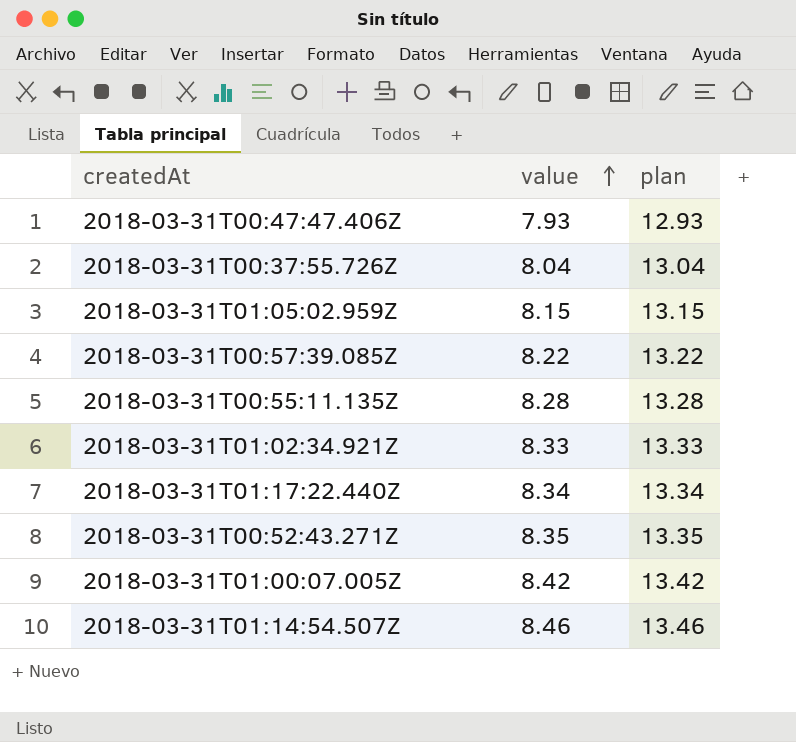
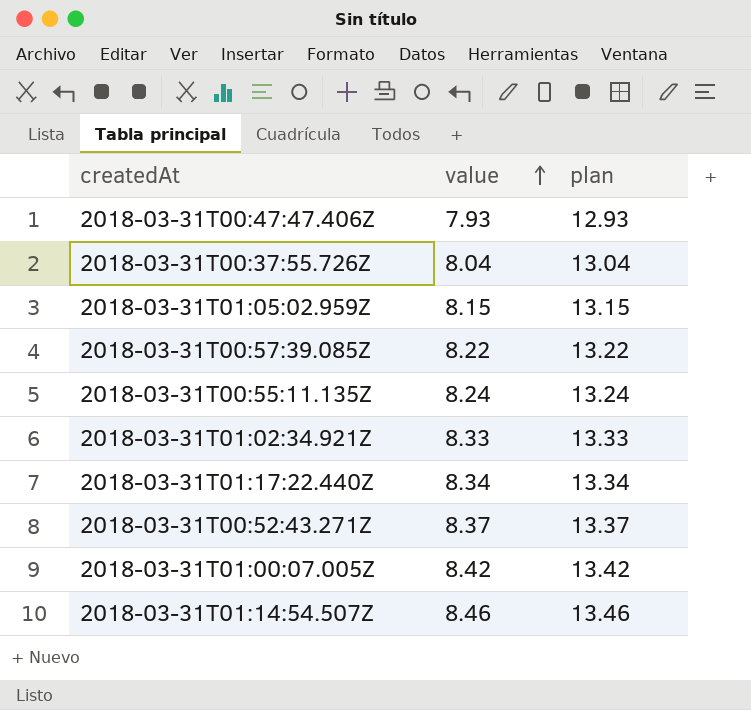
2018-03-31T00:55:11.135Z | value: 8.28 -> 8.24
2018-03-31T00:55:11.135Z | plan: 13.28 -> 13.24
2018-03-31T00:52:43.271Z | value: 8.35 -> 8.37
2018-03-31T00:52:43.271Z | plan: 13.35 -> 13.37

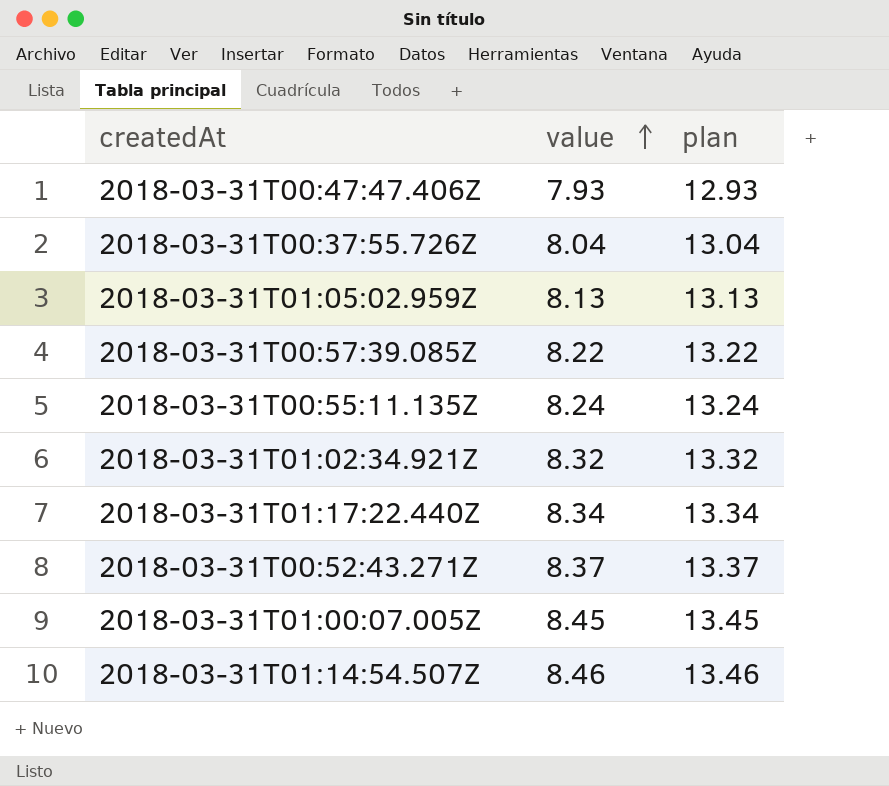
2018-03-31T01:05:02.959Z | value: 8.15 -> 8.13
2018-03-31T01:05:02.959Z | plan: 13.15 -> 13.13
2018-03-31T01:02:34.921Z | value: 8.33 -> 8.32
2018-03-31T01:02:34.921Z | plan: 13.33 -> 13.32
2018-03-31T01:00:07.005Z | value: 8.42 -> 8.45
2018-03-31T01:00:07.005Z | plan: 13.42 -> 13.45

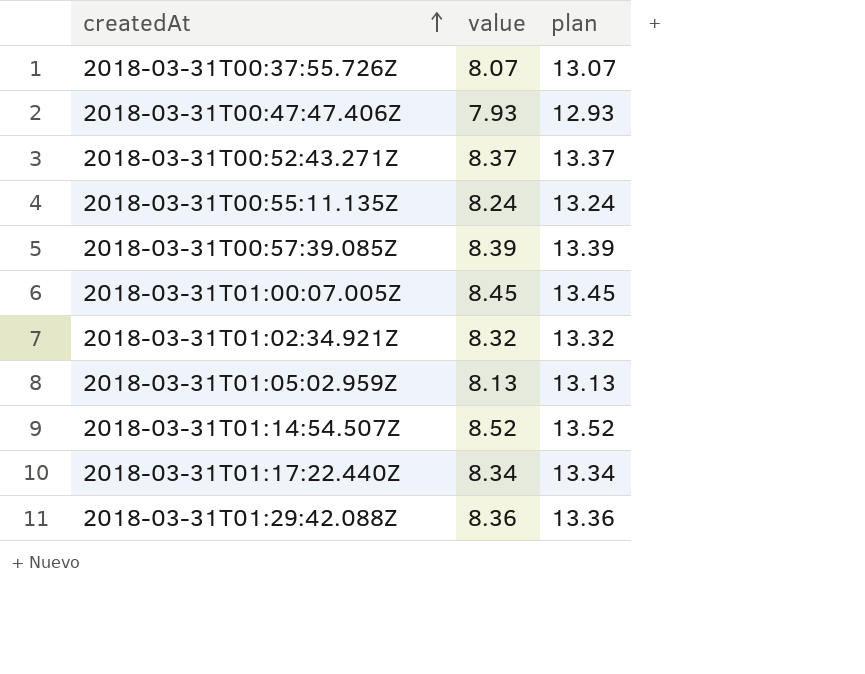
row order: value ascending -> createdAt ascending
2018-03-31T00:37:55.726Z | value: 8.04 -> 8.07
2018-03-31T00:37:55.726Z | plan: 13.04 -> 13.07
2018-03-31T00:57:39.085Z | value: 8.22 -> 8.39
2018-03-31T00:57:39.085Z | plan: 13.22 -> 13.39
2018-03-31T01:14:54.507Z | value: 8.46 -> 8.52
2018-03-31T01:14:54.507Z | plan: 13.46 -> 13.52
row 2018-03-31T01:29:42.088Z: none -> 8.36 | 13.36

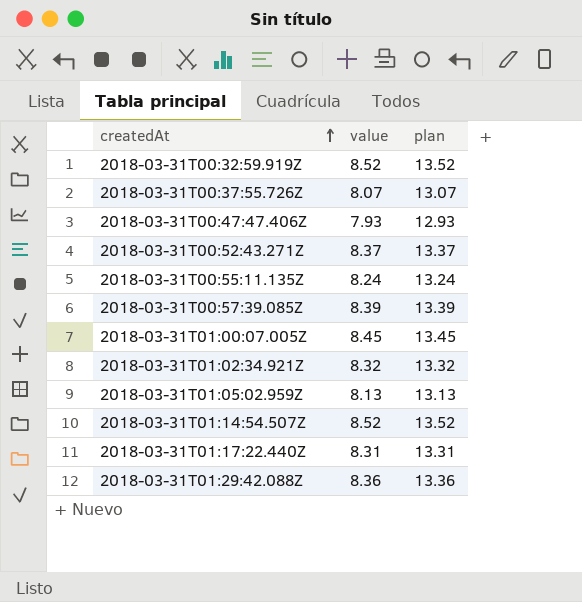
row 2018-03-31T00:32:59.919Z: none -> 8.52 | 13.52
2018-03-31T01:17:22.440Z | value: 8.34 -> 8.31
2018-03-31T01:17:22.440Z | plan: 13.34 -> 13.31

